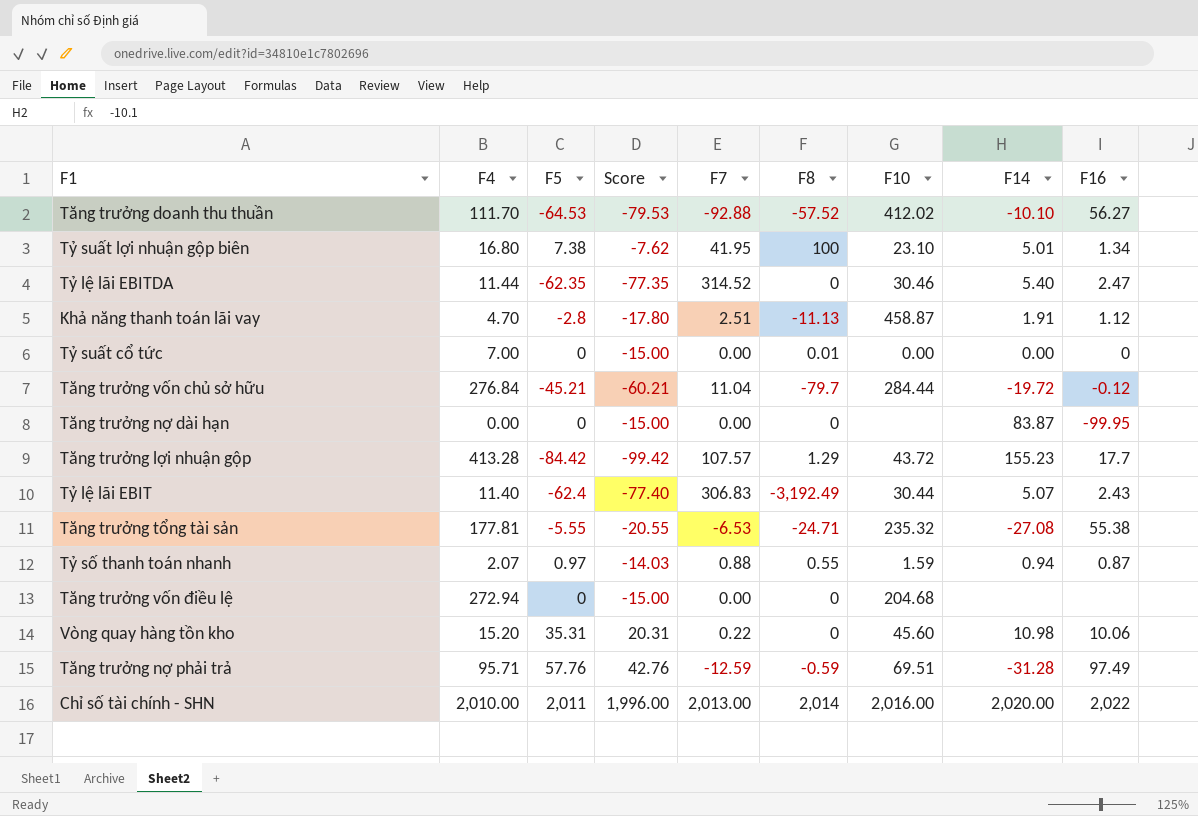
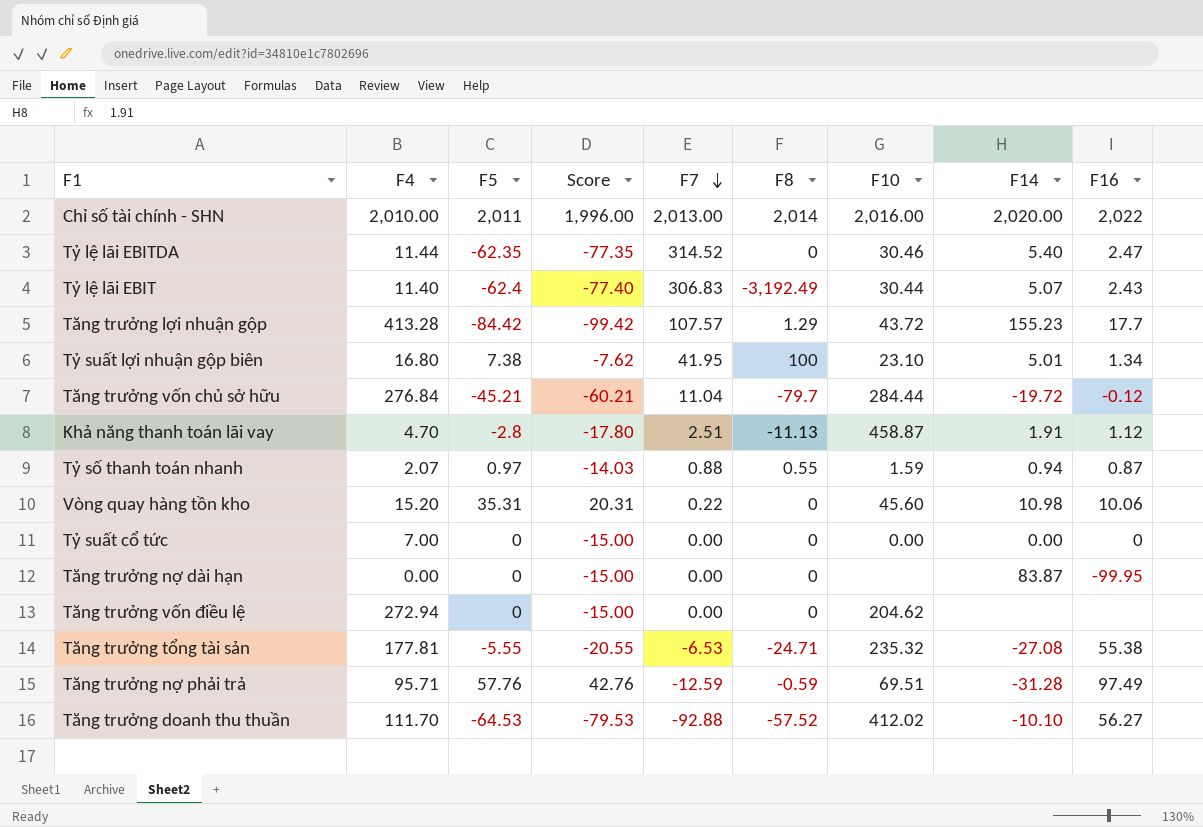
row order: none -> F7 descending
Tỷ suất cổ tức | F8: 0.01 -> 0
Tăng trưởng vốn điều lệ | F10: 204.68 -> 204.62

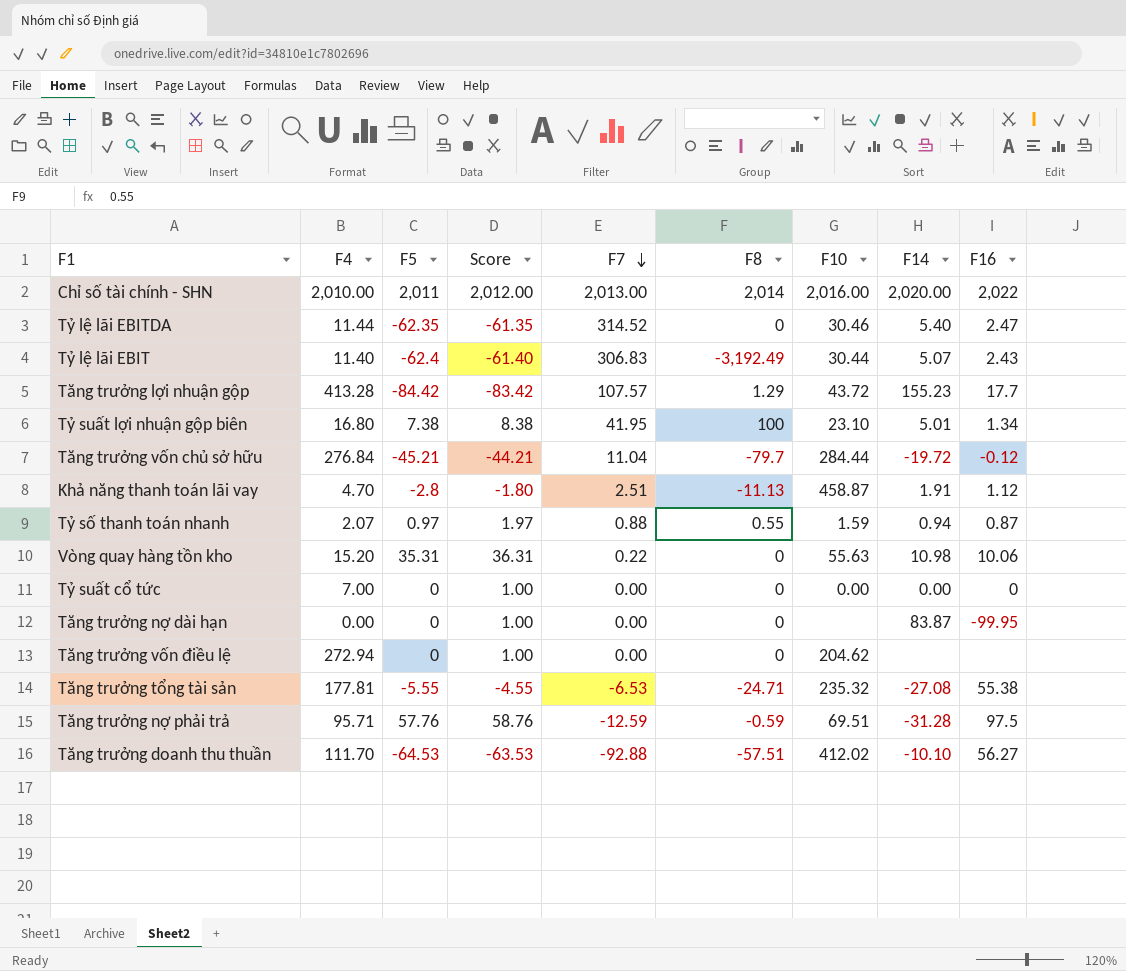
column Score | formula: [F5] - 15 -> [F5] + 1
Vòng quay hàng tồn kho | F10: 45.60 -> 55.63
Tăng trưởng nợ phải trả | F16: 97.49 -> 97.5
Tăng trưởng doanh thu thuần | F8: -57.52 -> -57.51

